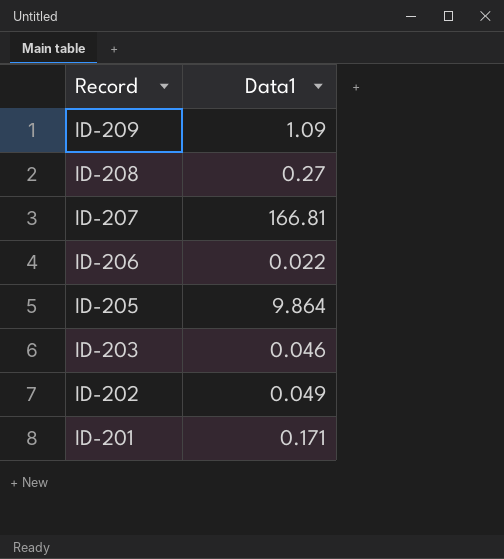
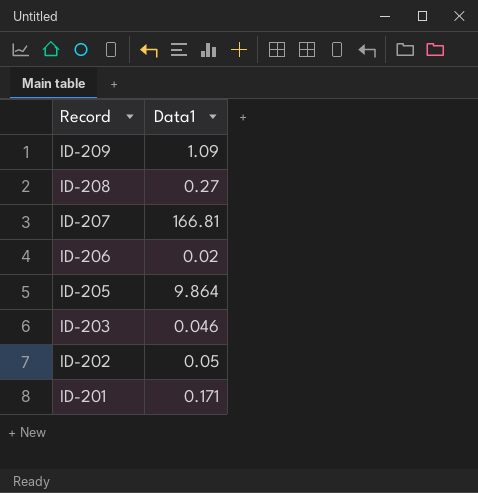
ID-206 | Data1: 0.022 -> 0.02
ID-202 | Data1: 0.049 -> 0.05

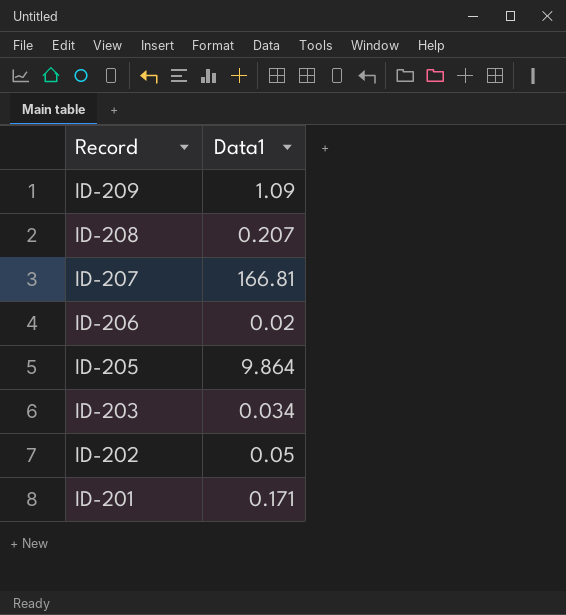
ID-208 | Data1: 0.27 -> 0.207
ID-203 | Data1: 0.046 -> 0.034

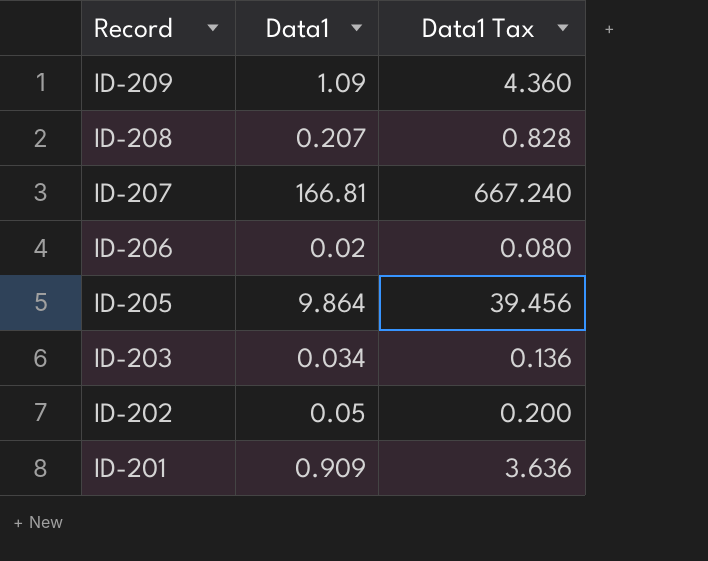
column Data1 Tax | formula: none -> [Data1] * 4
ID-201 | Data1: 0.171 -> 0.909

